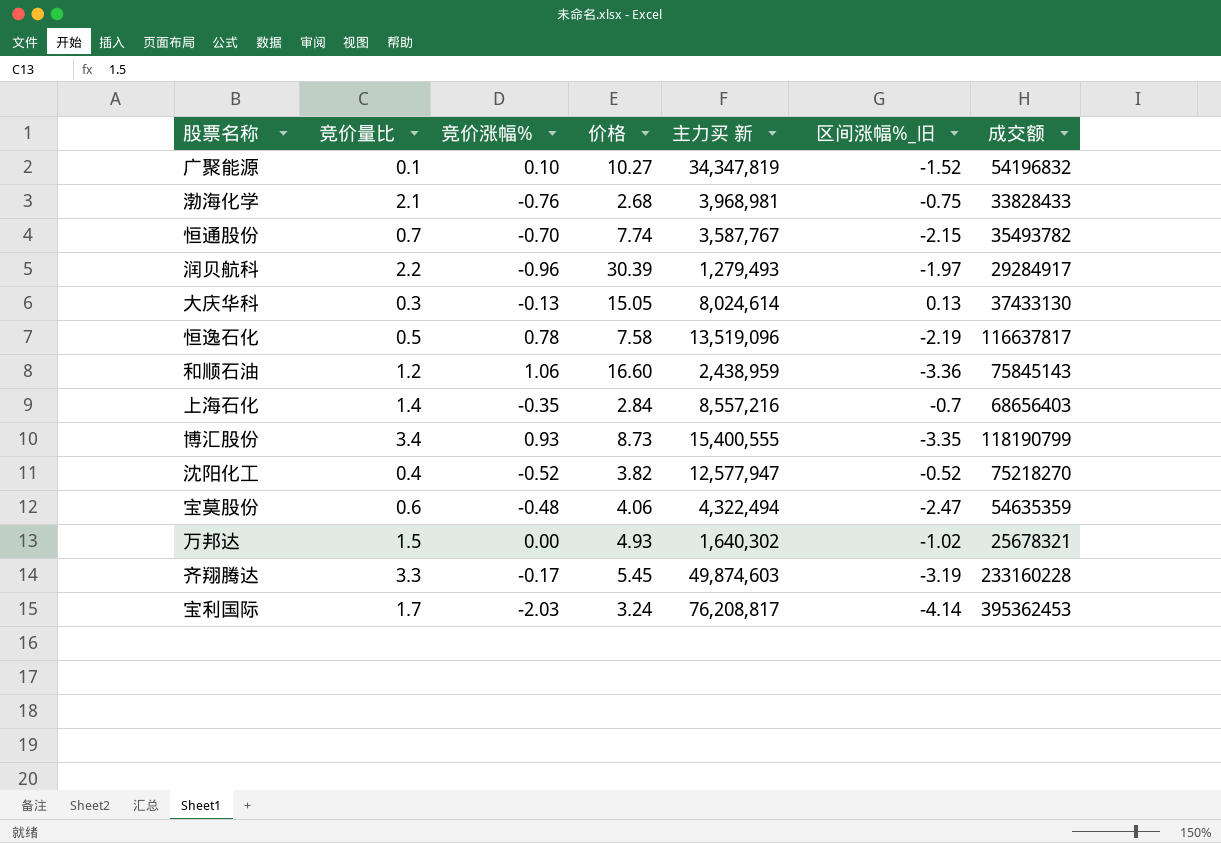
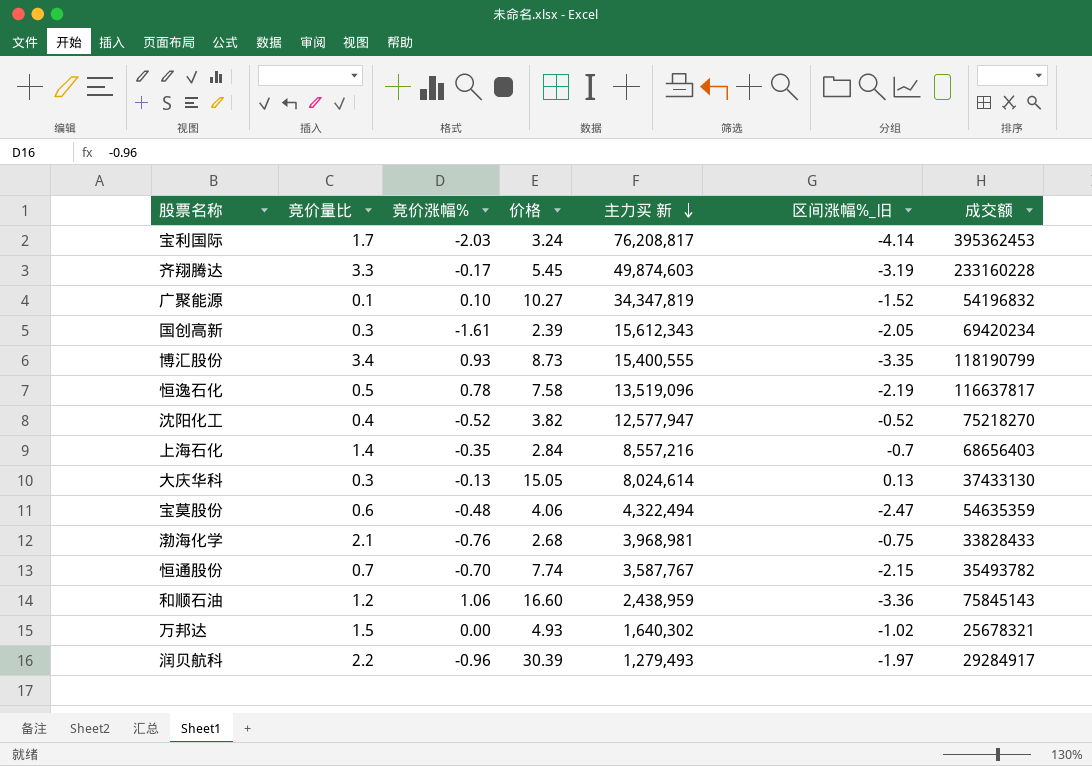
row order: none -> 主力买 新 descending
row 国创高新: none -> 0.3 | -1.61 | 2.39 | 15,612,343 | -2.05 | 69420234

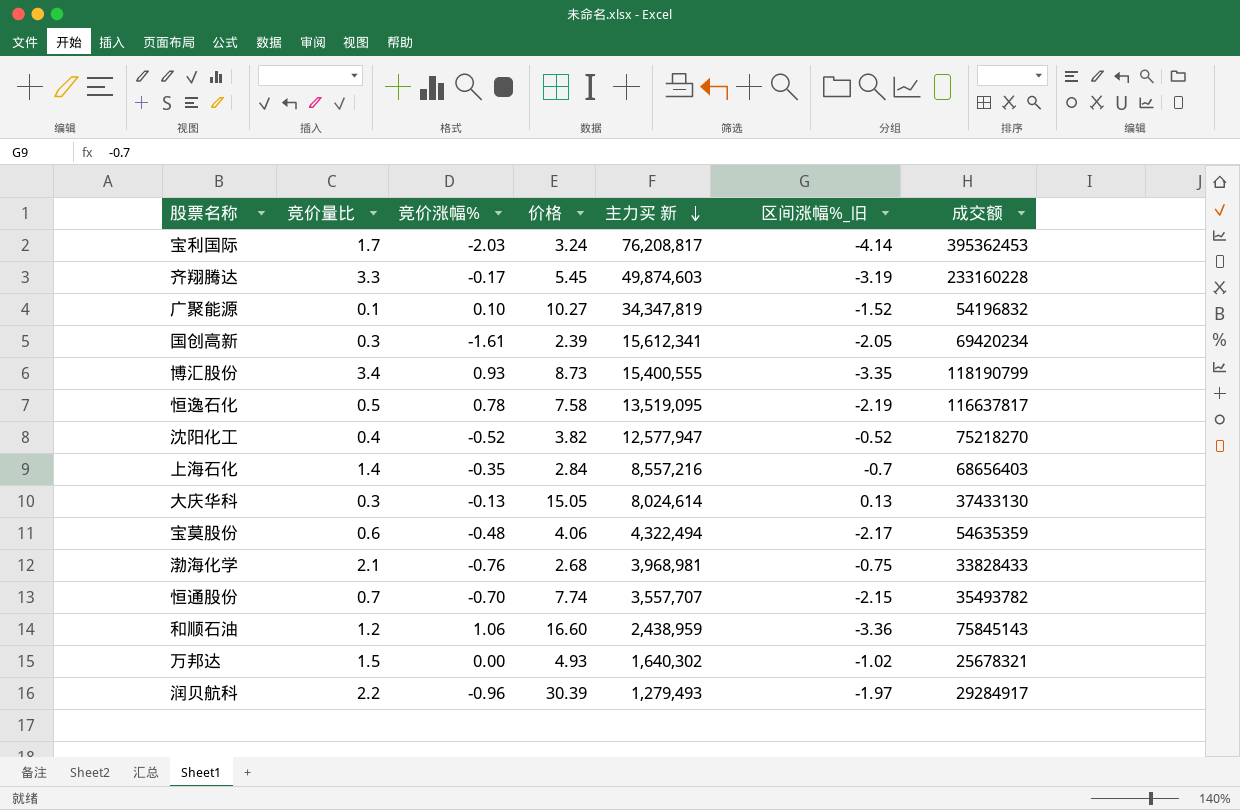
国创高新 | 主力买 新: 15,612,343 -> 15,612,341
恒逸石化 | 主力买 新: 13,519,096 -> 13,519,095
宝莫股份 | 区间涨幅%_旧: -2.47 -> -2.17
恒通股份 | 主力买 新: 3,587,767 -> 3,557,707

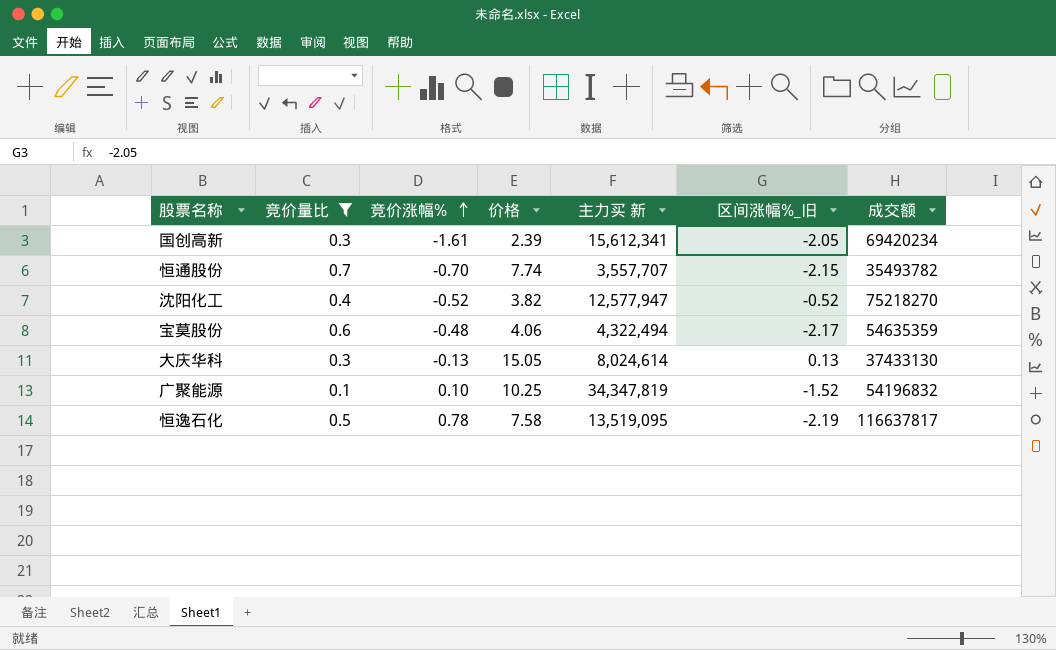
filter: none -> 竞价量比 <= 0.7
row order: 主力买 新 descending -> 竞价涨幅% ascending
广聚能源 | 价格: 10.27 -> 10.25

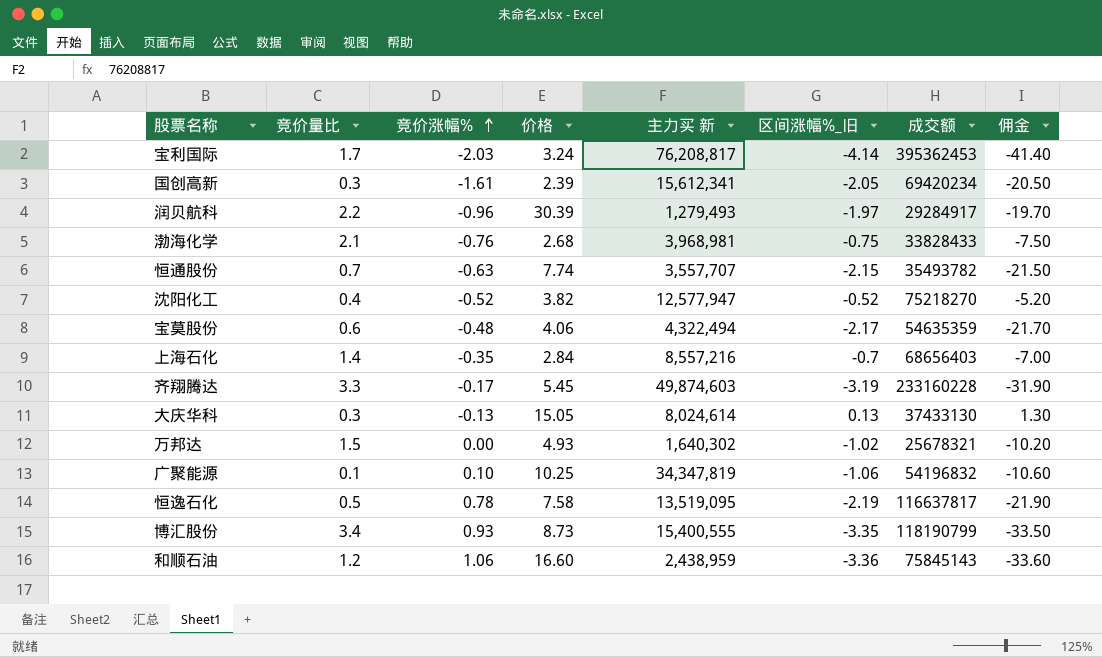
filter: 竞价量比 <= 0.7 -> none
column 佣金 | formula: none -> [区间涨幅%_旧] * 10
恒通股份 | 竞价涨幅%: -0.70 -> -0.63
广聚能源 | 区间涨幅%_旧: -1.52 -> -1.06

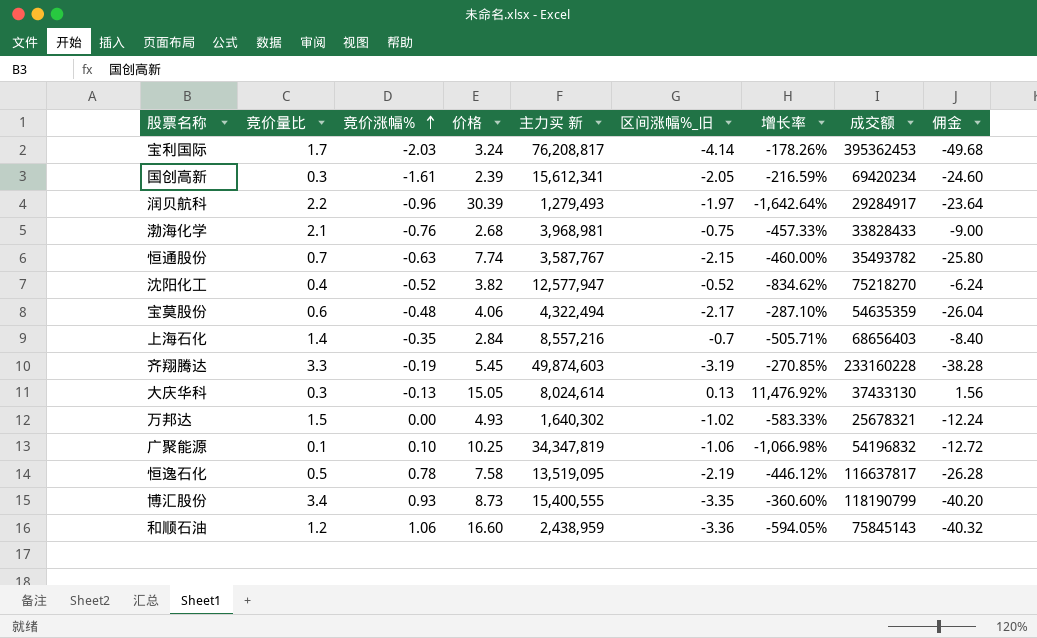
column 增长率 | formula: none -> ([价格] - [区间涨幅%_旧]) / [区间涨幅%_旧]
column 佣金 | formula: [区间涨幅%_旧] * 10 -> [区间涨幅%_旧] * 12
恒通股份 | 主力买 新: 3,557,707 -> 3,587,767
齐翔腾达 | 竞价涨幅%: -0.17 -> -0.19

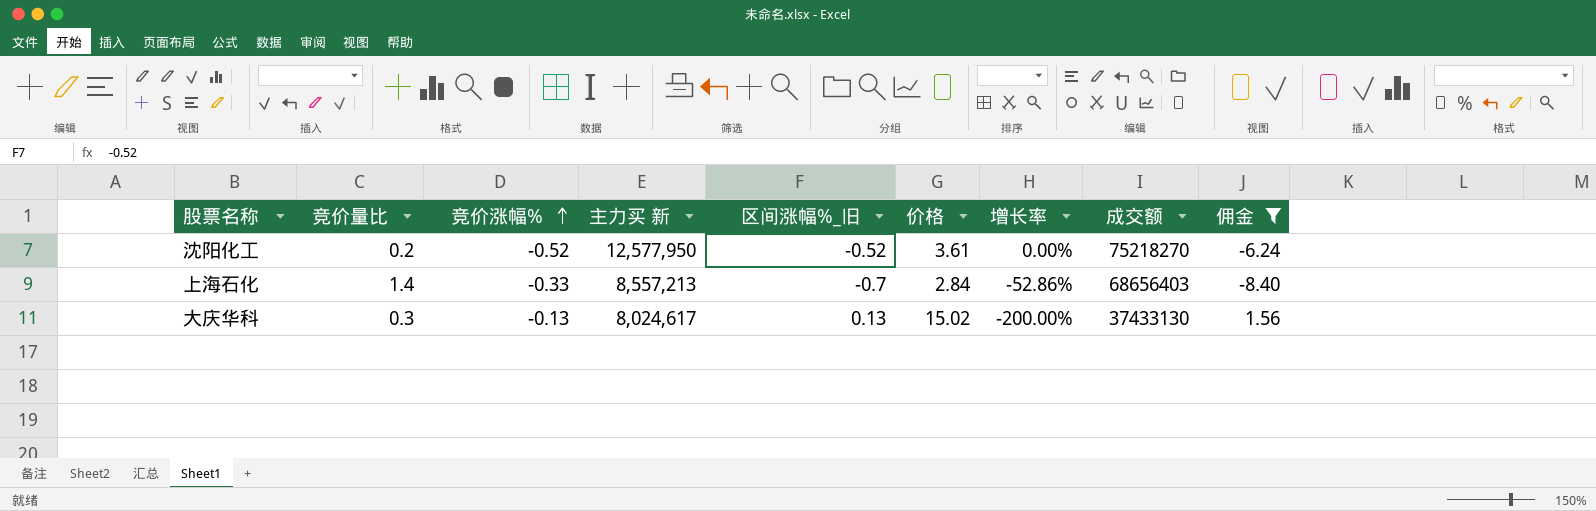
filter: none -> 佣金 >= -8.40
column 价格 | position: 4 -> 6
column 增长率 | formula: ([价格] - [区间涨幅%_旧]) / [区间涨幅%_旧] -> ([竞价涨幅%] - [区间涨幅%_旧]) / [区间涨幅%_旧]
沈阳化工 | 竞价量比: 0.4 -> 0.2
沈阳化工 | 主力买 新: 12,577,947 -> 12,577,950
沈阳化工 | 价格: 3.82 -> 3.61
上海石化 | 竞价涨幅%: -0.35 -> -0.33
上海石化 | 主力买 新: 8,557,216 -> 8,557,213
大庆华科 | 主力买 新: 8,024,614 -> 8,024,617
大庆华科 | 价格: 15.05 -> 15.02

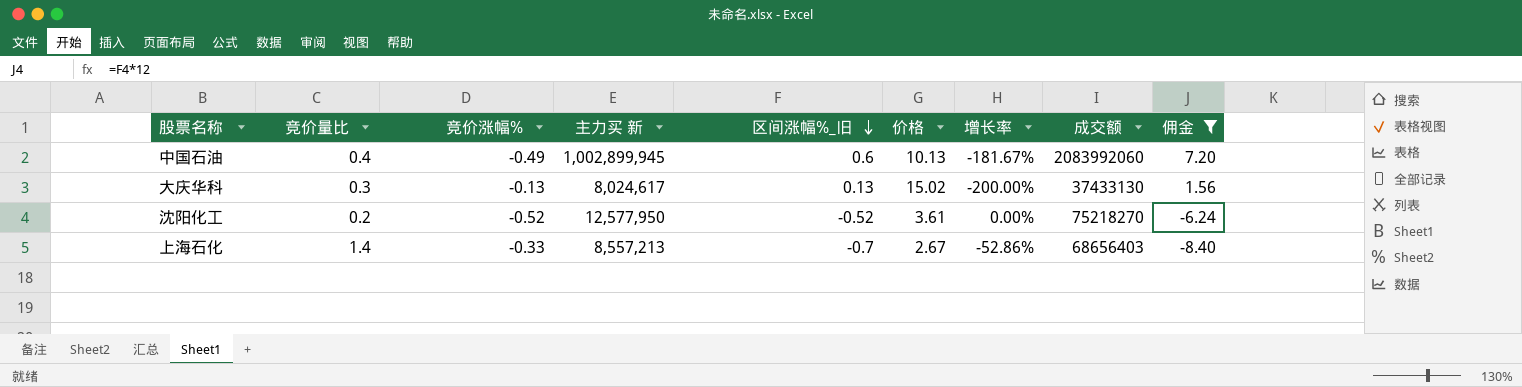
row order: 竞价涨幅% ascending -> 区间涨幅%_旧 descending
row 中国石油: none -> 0.4 | -0.49 | 1,002,899,945 | 0.6 | 10.13 | -181.67% | 2083992060 | 7.20
上海石化 | 价格: 2.84 -> 2.67

